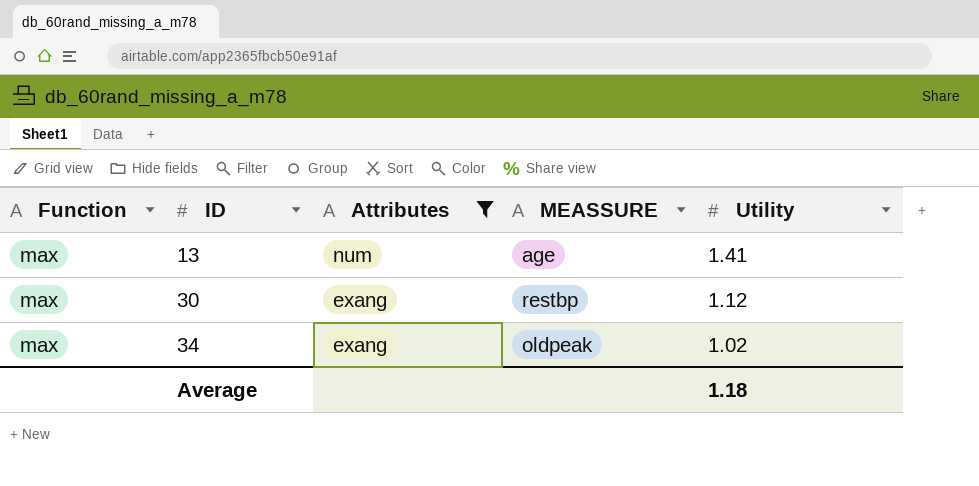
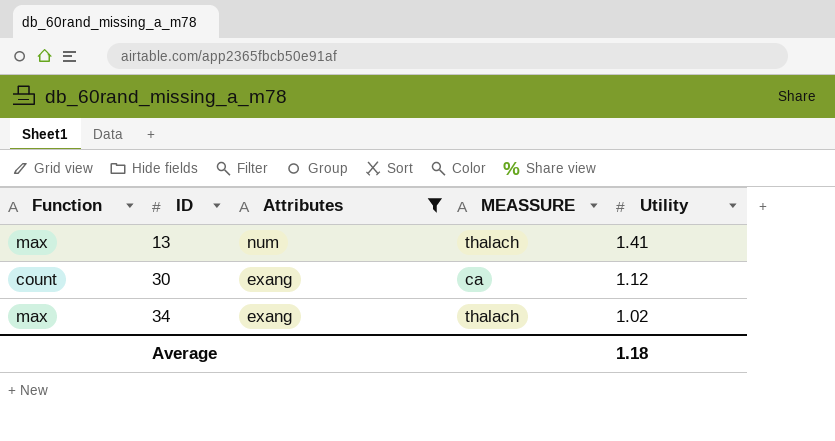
13 | MEASSURE: age -> thalach
30 | Function: max -> count
30 | MEASSURE: restbp -> ca
34 | MEASSURE: oldpeak -> thalach

